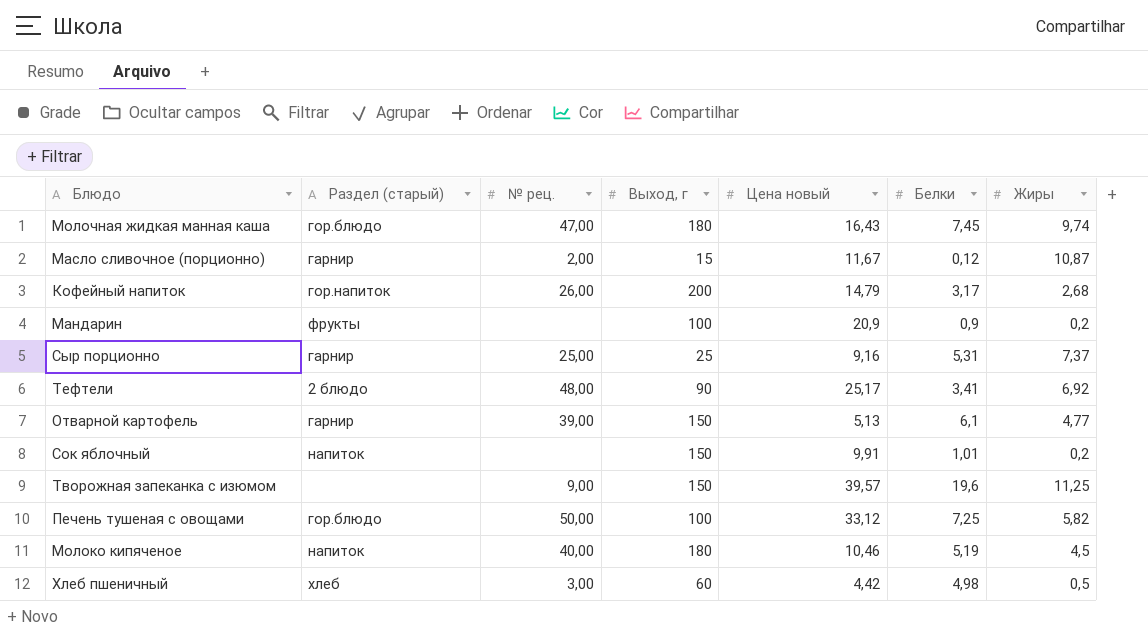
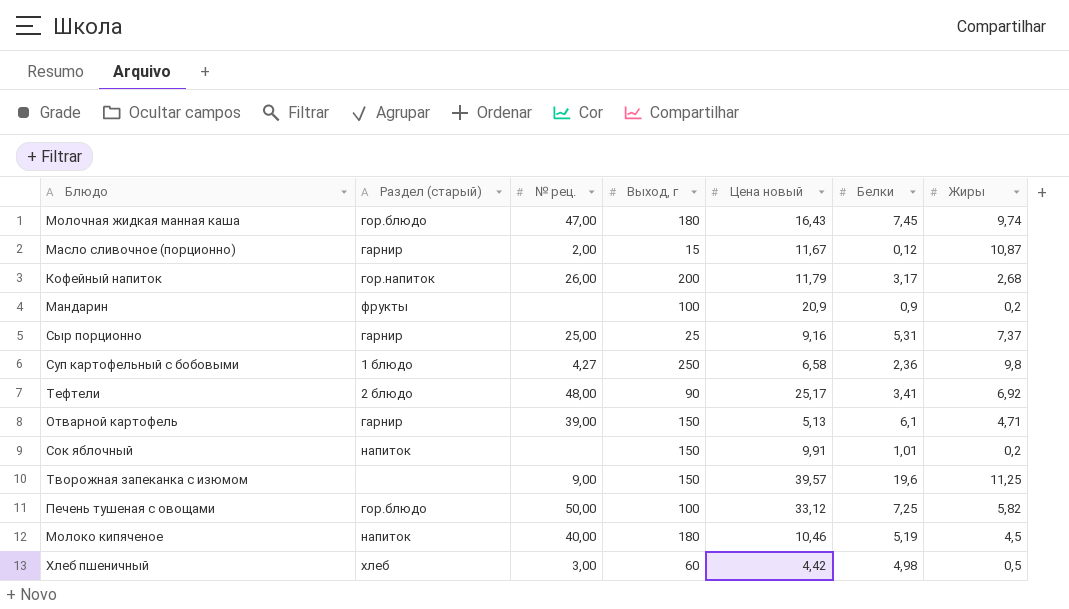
Кофейный напиток | Цена новый: 14,79 -> 11,79
row Суп картофельный с бобовыми: none -> 1 блюдо | 4,27 | 250 | 6,58 | 2,36 | 9,8
Отварной картофель | Жиры: 4,77 -> 4,71

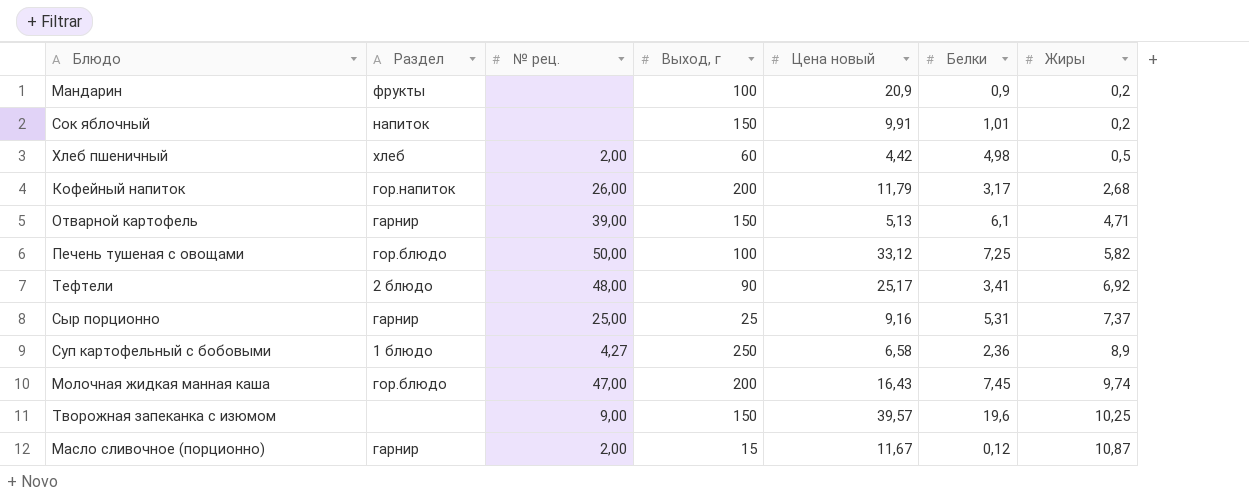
row order: none -> Жиры ascending
column name: Раздел (старый) -> Раздел
row Молоко кипяченое: напиток | 40,00 | 180 | 10,46 | 5,19 | 4,5 -> none
Хлеб пшеничный | № рец.: 3,00 -> 2,00
Суп картофельный с бобовыми | Жиры: 9,8 -> 8,9
Молочная жидкая манная каша | Выход, г: 180 -> 200
Творожная запеканка с изюмом | Жиры: 11,25 -> 10,25

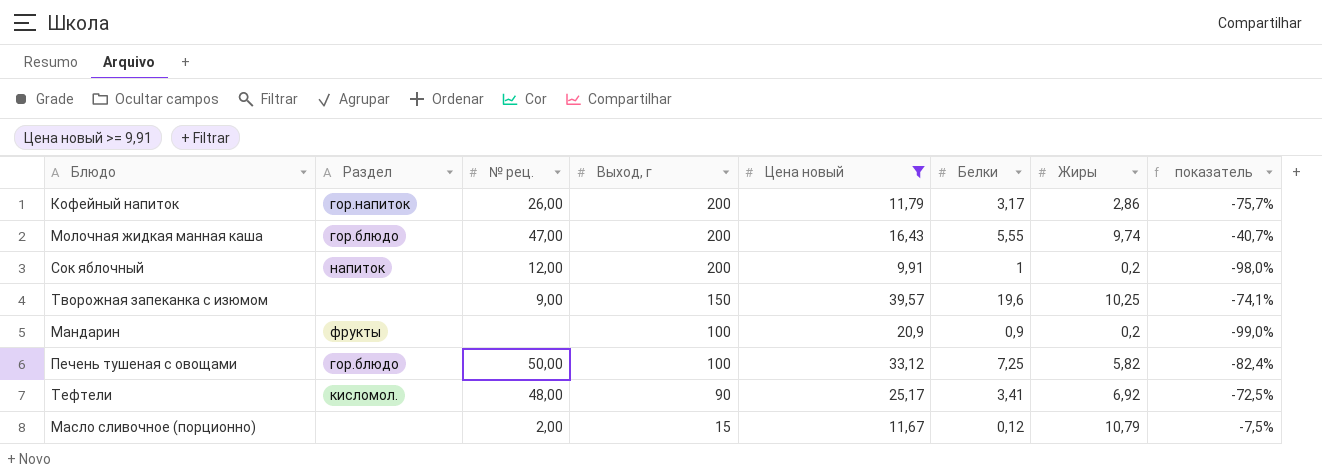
filter: none -> Цена новый >= 9,91
row order: Жиры ascending -> Выход, г descending
column показатель | formula: none -> ([Жиры] - [Цена новый]) / [Цена новый]
Кофейный напиток | Жиры: 2,68 -> 2,86
Молочная жидкая манная каша | Белки: 7,45 -> 5,55
Сок яблочный | № рец.: none -> 12,00
Сок яблочный | Выход, г: 150 -> 200
Сок яблочный | Белки: 1,01 -> 1
Тефтели | Раздел: 2 блюдо -> кисломол.
Масло сливочное (порционно) | Раздел: гарнир -> none
Масло сливочное (порционно) | Жиры: 10,87 -> 10,79

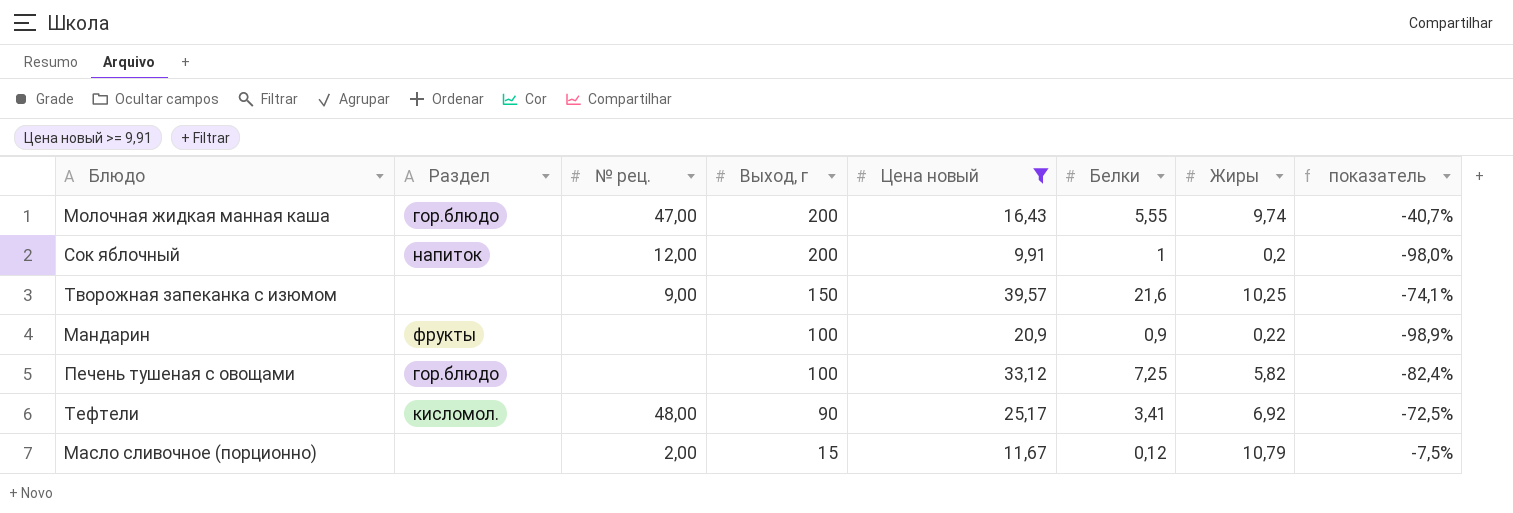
row Кофейный напиток: гор.напиток | 26,00 | 200 | 11,79 | 3,17 | 2,86 | -75,7% -> none
Творожная запеканка с изюмом | Белки: 19,6 -> 21,6
Мандарин | Жиры: 0,2 -> 0,22
Мандарин | показатель: -99,0% -> -98,9%
Печень тушеная с овощами | № рец.: 50,00 -> none

